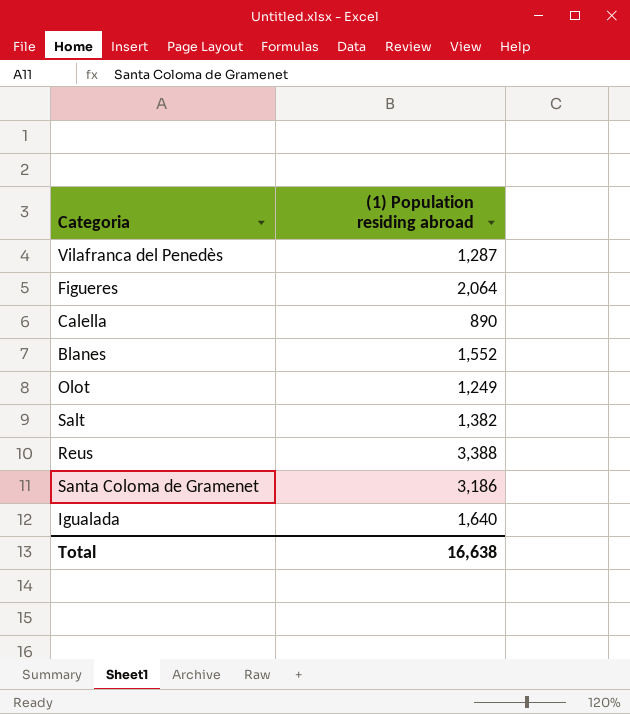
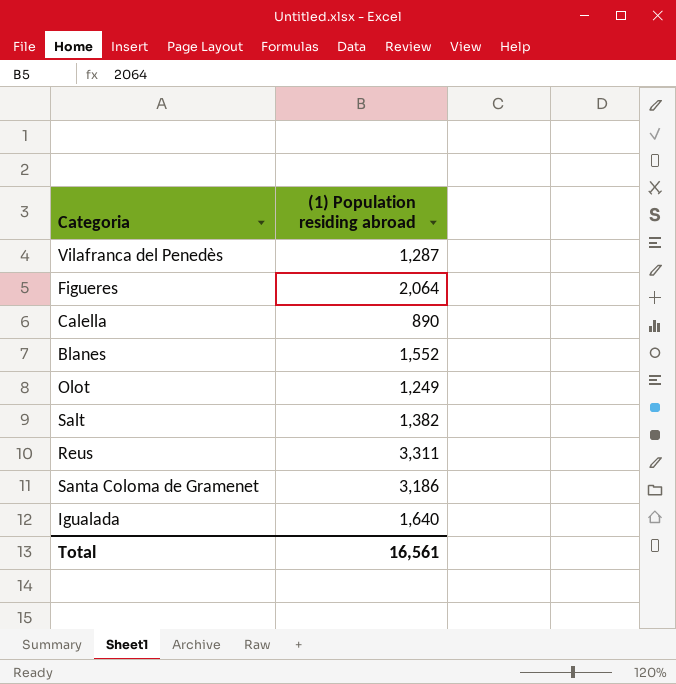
Reus | (1) Population residing abroad: 3,388 -> 3,311
Total | (1) Population residing abroad: 16,638 -> 16,561

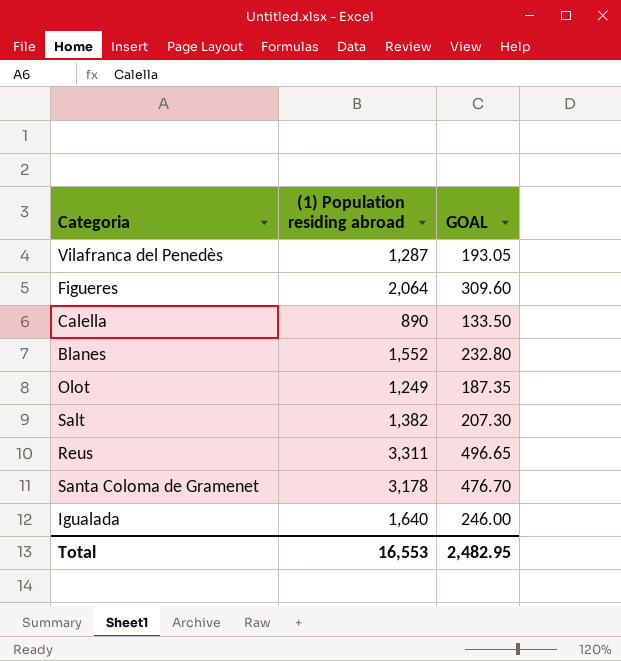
column GOAL | formula: none -> [(1) Population residing abroad] * 0.15
Santa Coloma de Gramenet | (1) Population residing abroad: 3,186 -> 3,178
Total | (1) Population residing abroad: 16,561 -> 16,553

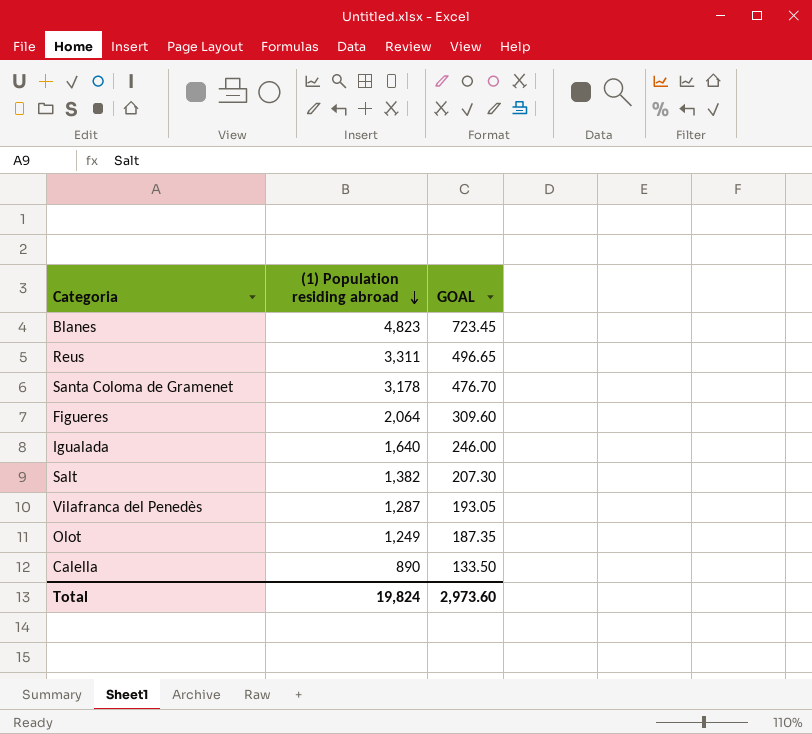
row order: none -> (1) Population residing abroad descending
Blanes | (1) Population residing abroad: 1,552 -> 4,823
Blanes | GOAL: 232.80 -> 723.45
Total | (1) Population residing abroad: 16,553 -> 19,824
Total | GOAL: 2,482.95 -> 2,973.60

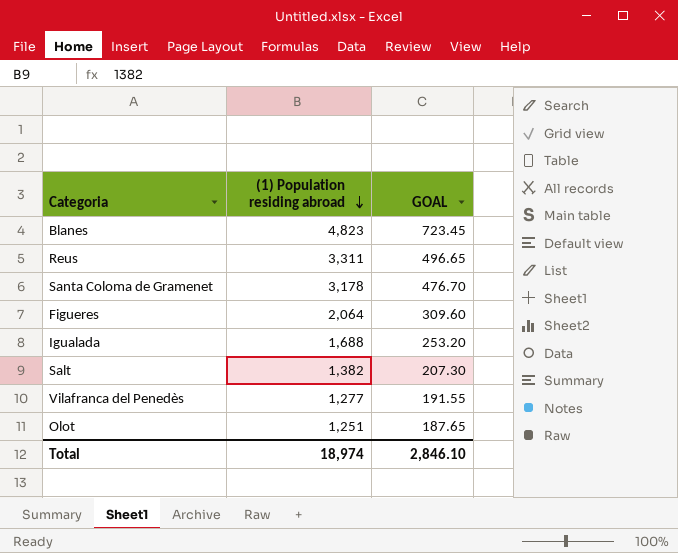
row Calella: 890 | 133.50 -> none
Igualada | (1) Population residing abroad: 1,640 -> 1,688
Igualada | GOAL: 246.00 -> 253.20
Vilafranca del Penedès | (1) Population residing abroad: 1,287 -> 1,277
Vilafranca del Penedès | GOAL: 193.05 -> 191.55
Olot | (1) Population residing abroad: 1,249 -> 1,251
Olot | GOAL: 187.35 -> 187.65
Total | (1) Population residing abroad: 19,824 -> 18,974
Total | GOAL: 2,973.60 -> 2,846.10

